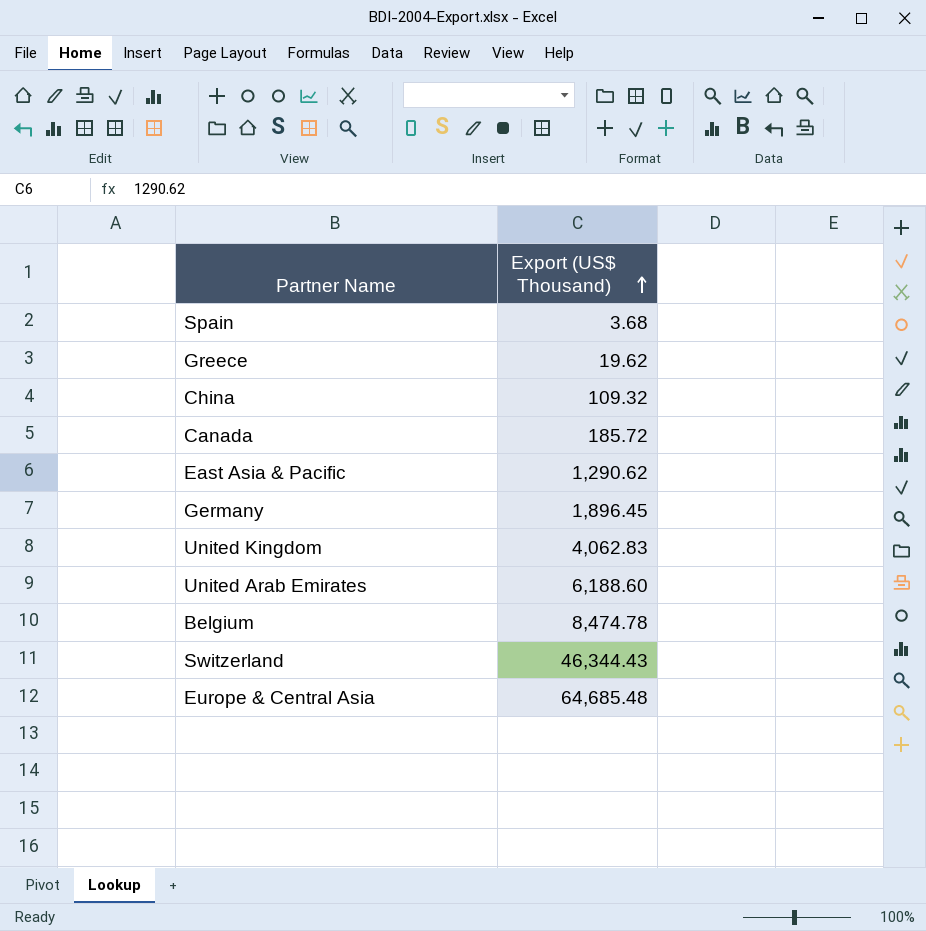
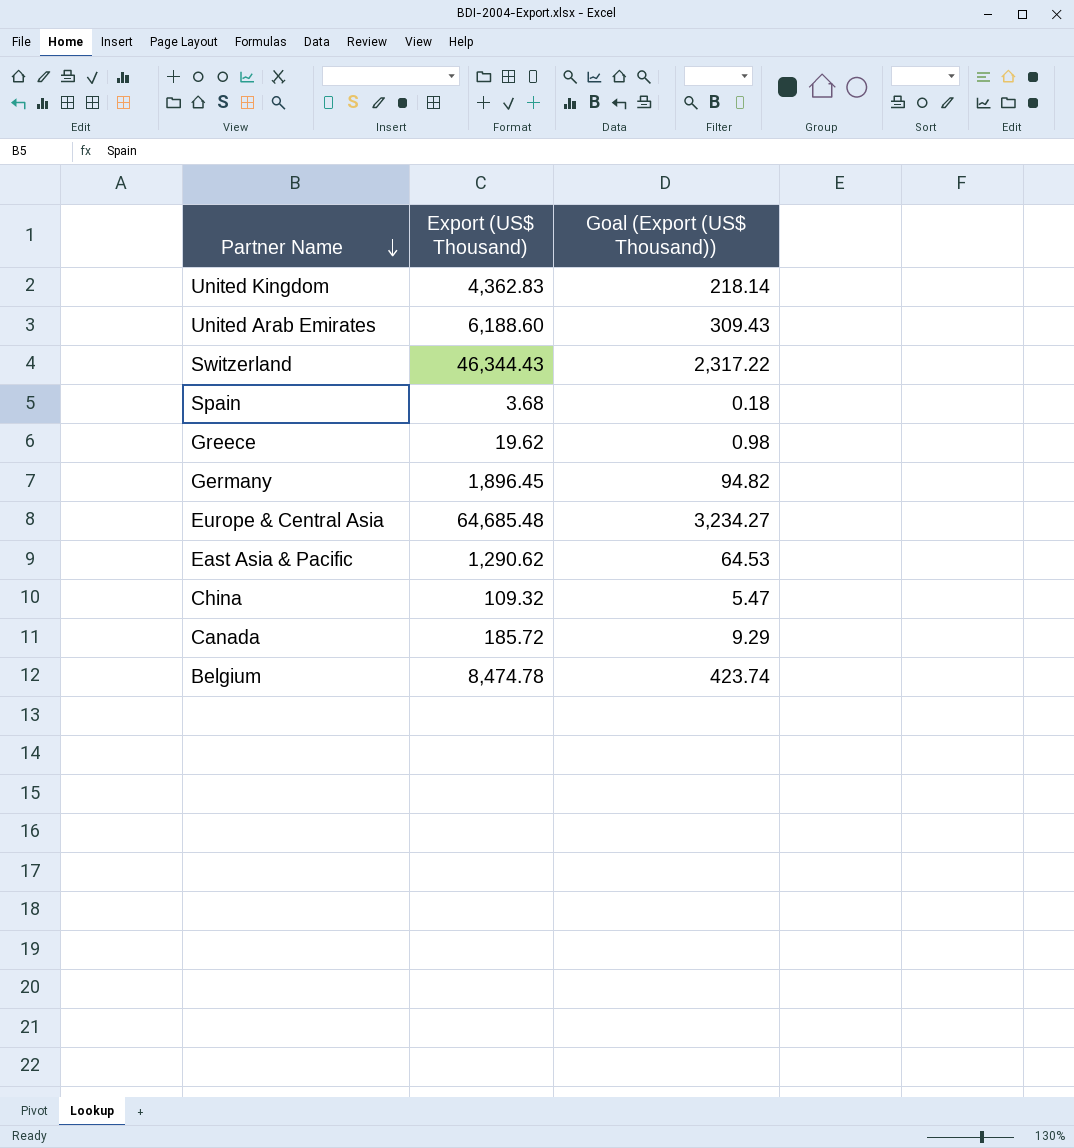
row order: Export (US$ Thousand) ascending -> Partner Name descending
column Goal (Export (US$ Thousand)) | formula: none -> [Export (US$ Thousand)] * 0.05
United Kingdom | Export (US$ Thousand): 4,062.83 -> 4,362.83

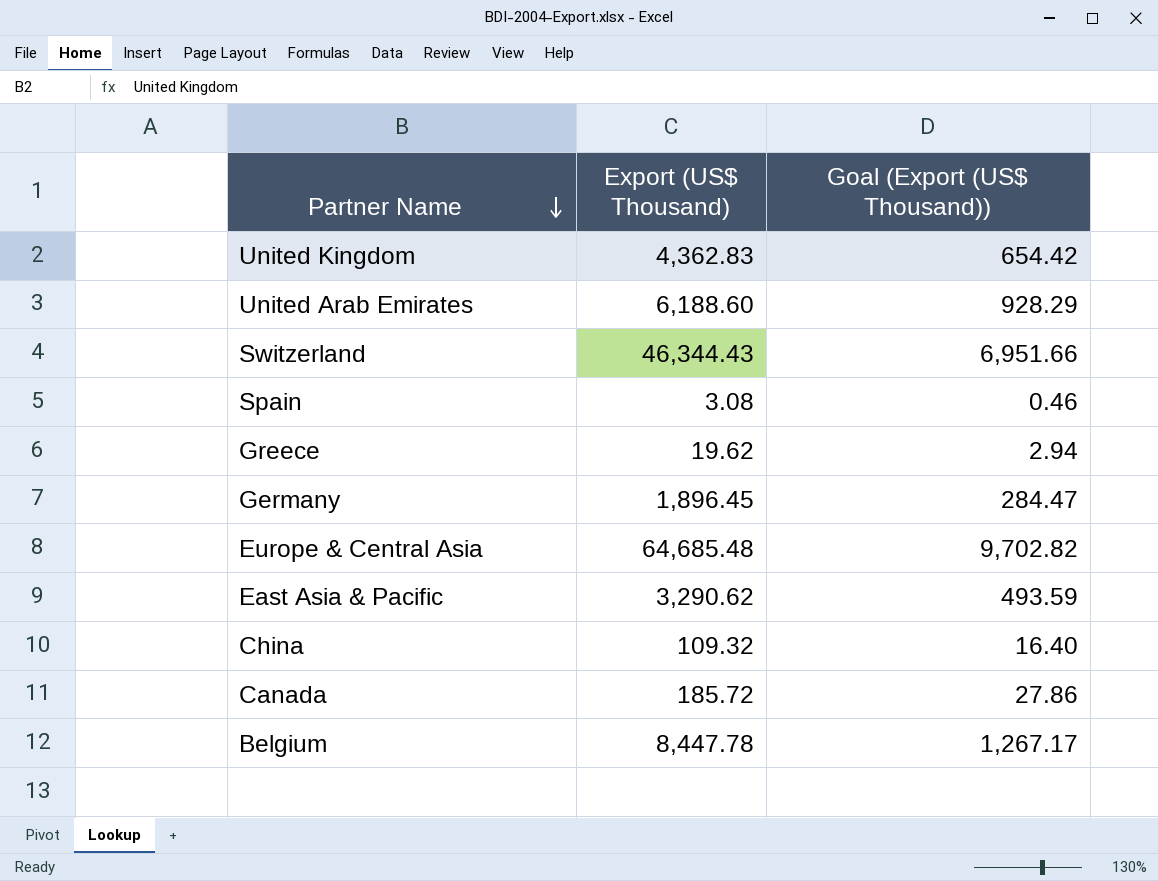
column Goal (Export (US$ Thousand)) | formula: [Export (US$ Thousand)] * 0.05 -> [Export (US$ Thousand)] * 0.15
Spain | Export (US$ Thousand): 3.68 -> 3.08
East Asia & Pacific | Export (US$ Thousand): 1,290.62 -> 3,290.62
Belgium | Export (US$ Thousand): 8,474.78 -> 8,447.78

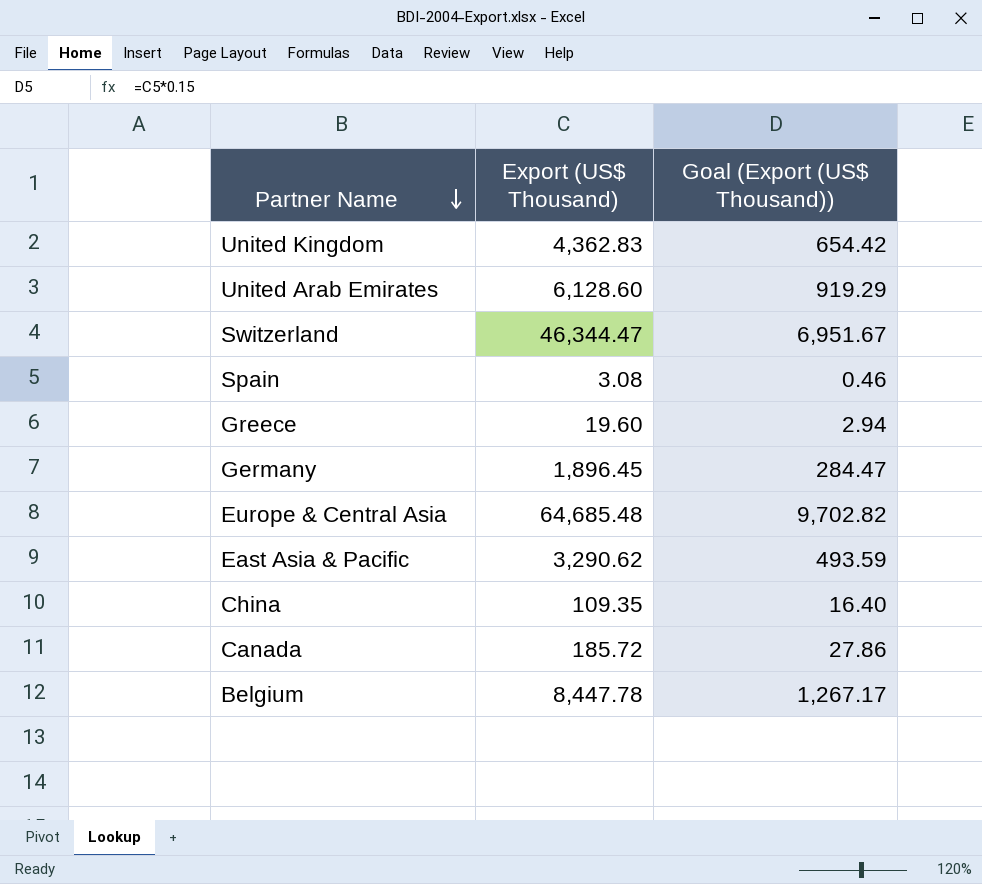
United Arab Emirates | Export (US$ Thousand): 6,188.60 -> 6,128.60
United Arab Emirates | Goal (Export (US$ Thousand)): 928.29 -> 919.29
Switzerland | Export (US$ Thousand): 46,344.43 -> 46,344.47
Switzerland | Goal (Export (US$ Thousand)): 6,951.66 -> 6,951.67
Greece | Export (US$ Thousand): 19.62 -> 19.60
China | Export (US$ Thousand): 109.32 -> 109.35

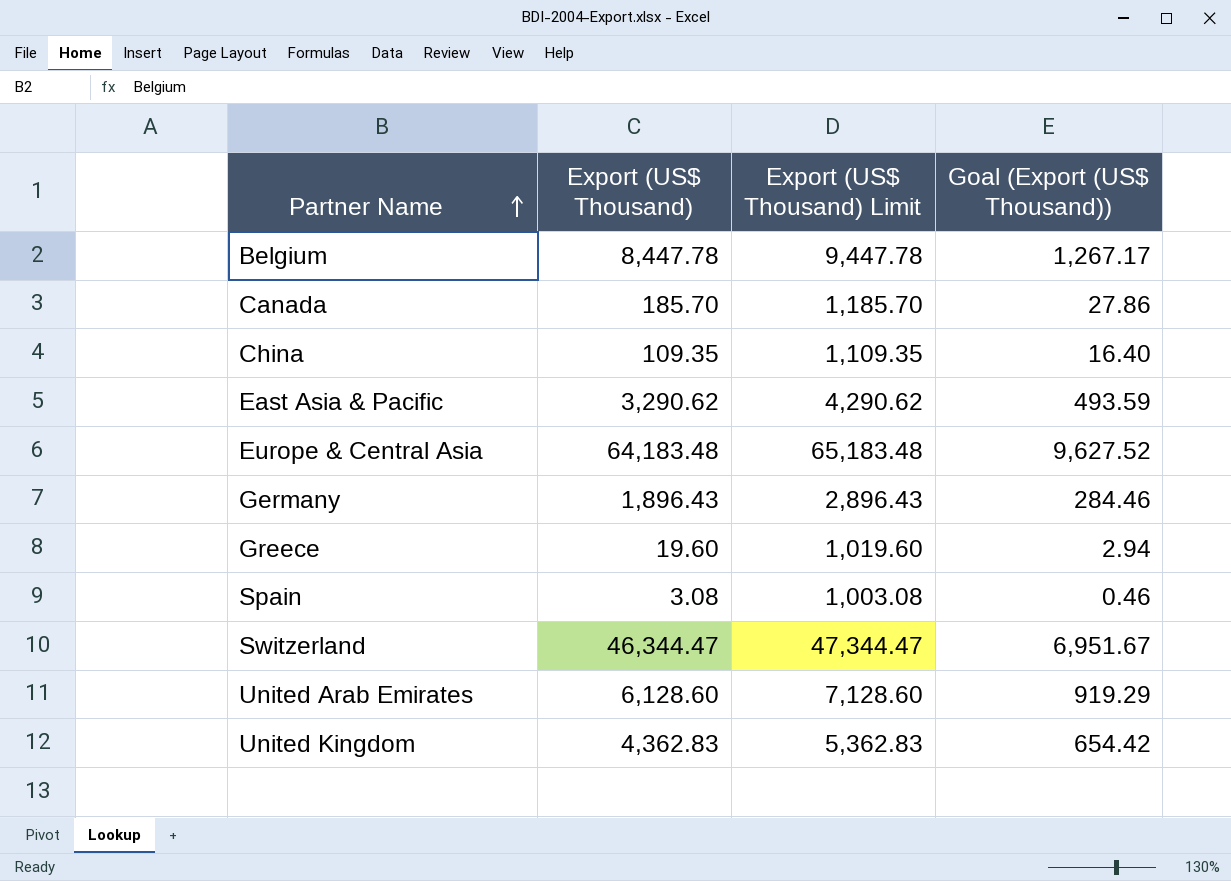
row order: Partner Name descending -> Partner Name ascending
column Export (US$ Thousand) Limit | formula: none -> [Export (US$ Thousand)] + 1000
Canada | Export (US$ Thousand): 185.72 -> 185.70
Europe & Central Asia | Export (US$ Thousand): 64,685.48 -> 64,183.48
Europe & Central Asia | Goal (Export (US$ Thousand)): 9,702.82 -> 9,627.52
Germany | Export (US$ Thousand): 1,896.45 -> 1,896.43
Germany | Goal (Export (US$ Thousand)): 284.47 -> 284.46

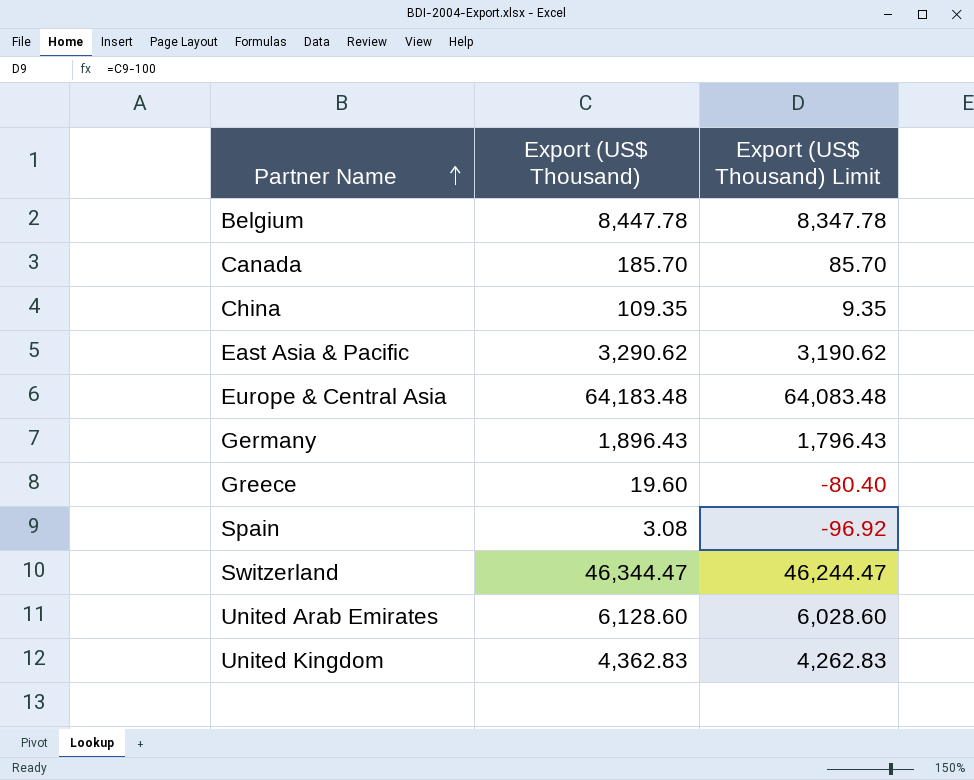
column Goal (Export (US$ Thousand)) | formula: [Export (US$ Thousand)] * 0.15 -> none
column Export (US$ Thousand) Limit | formula: [Export (US$ Thousand)] + 1000 -> [Export (US$ Thousand)] - 100

